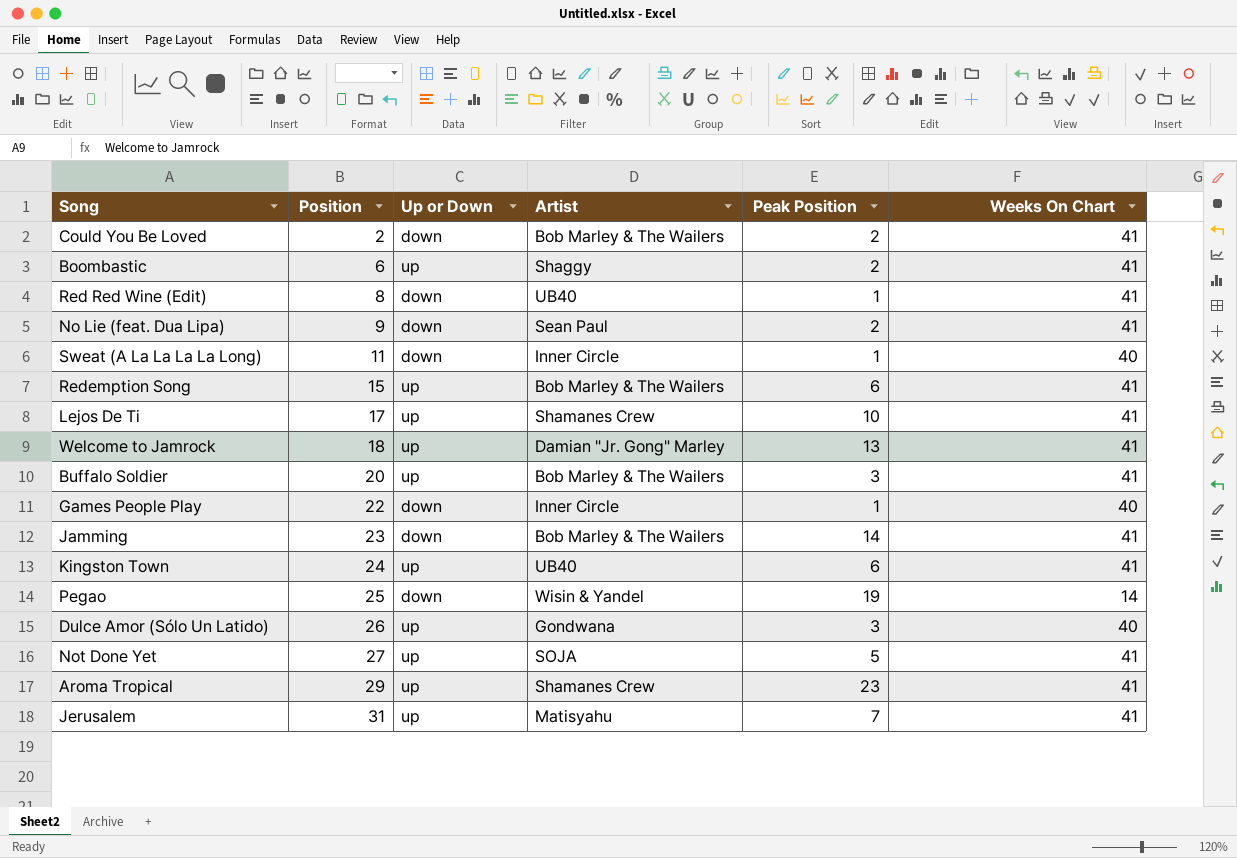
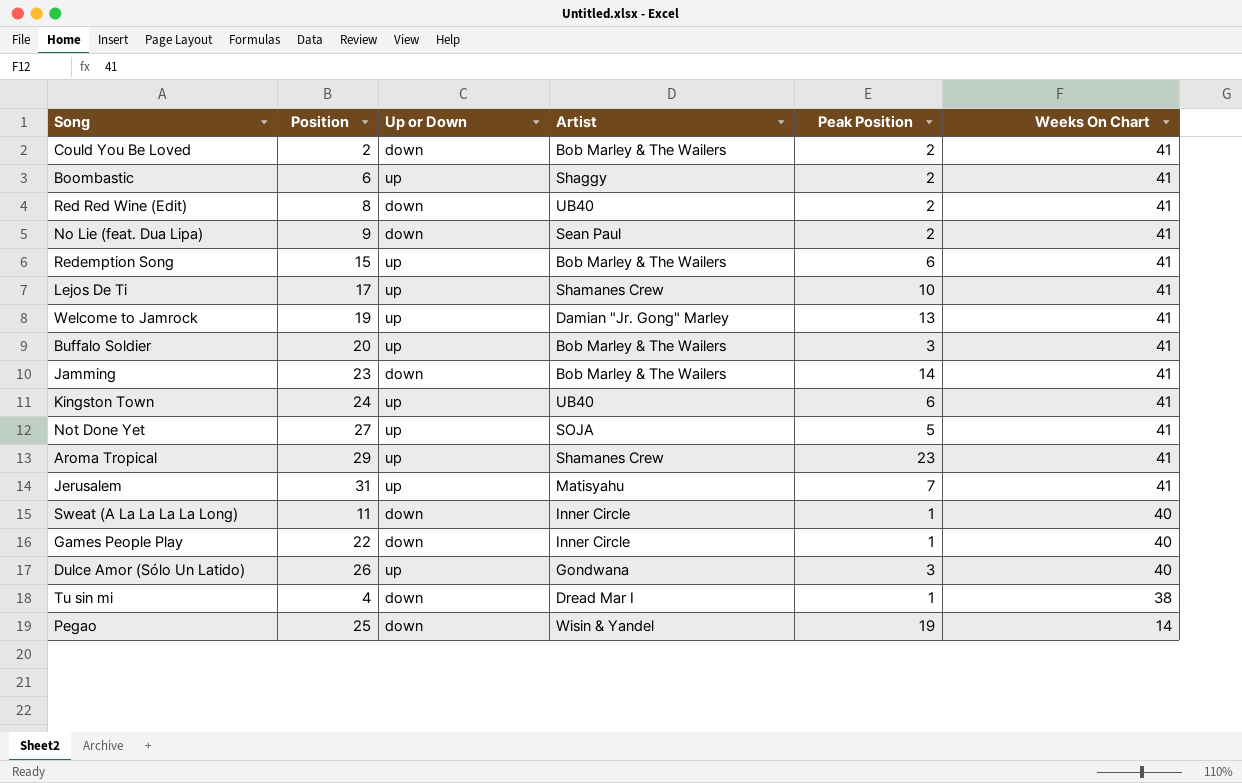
row order: Position ascending -> Weeks On Chart descending
Red Red Wine (Edit) | Peak Position: 1 -> 2
Welcome to Jamrock | Position: 18 -> 19
row Tu sin mi: none -> 4 | down | Dread Mar I | 1 | 38

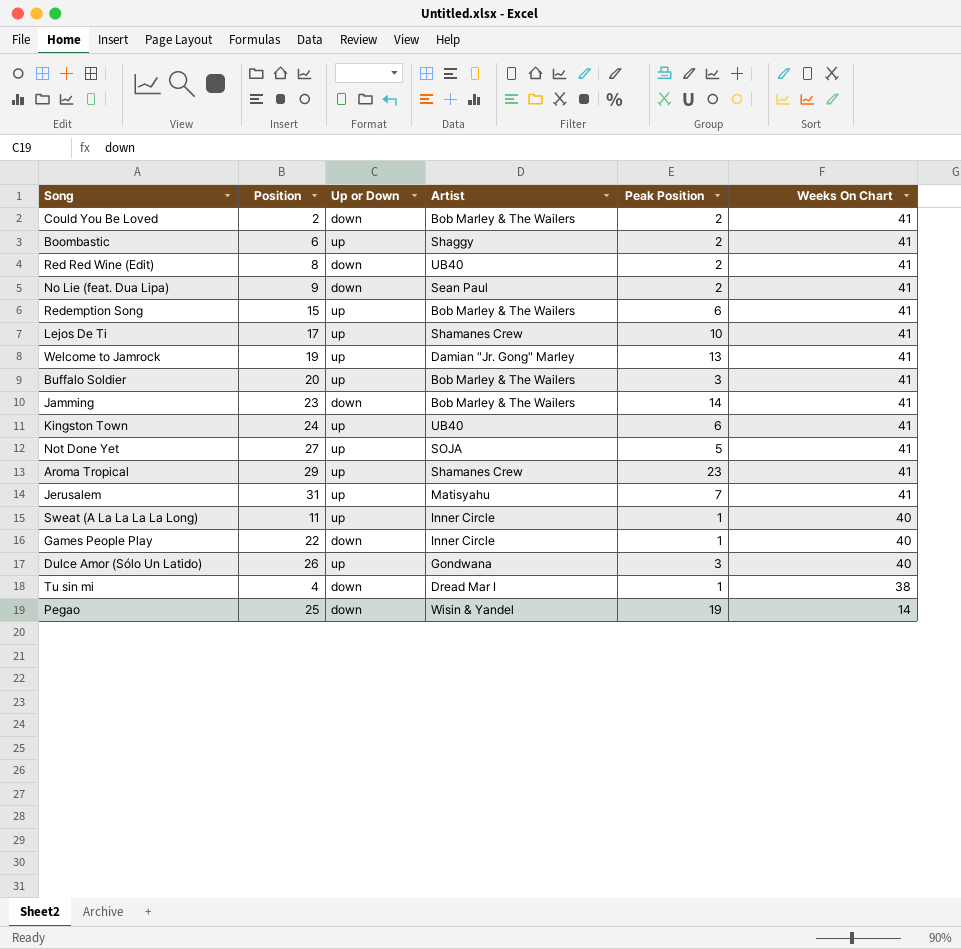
Sweat (A La La La La Long) | Up or Down: down -> up

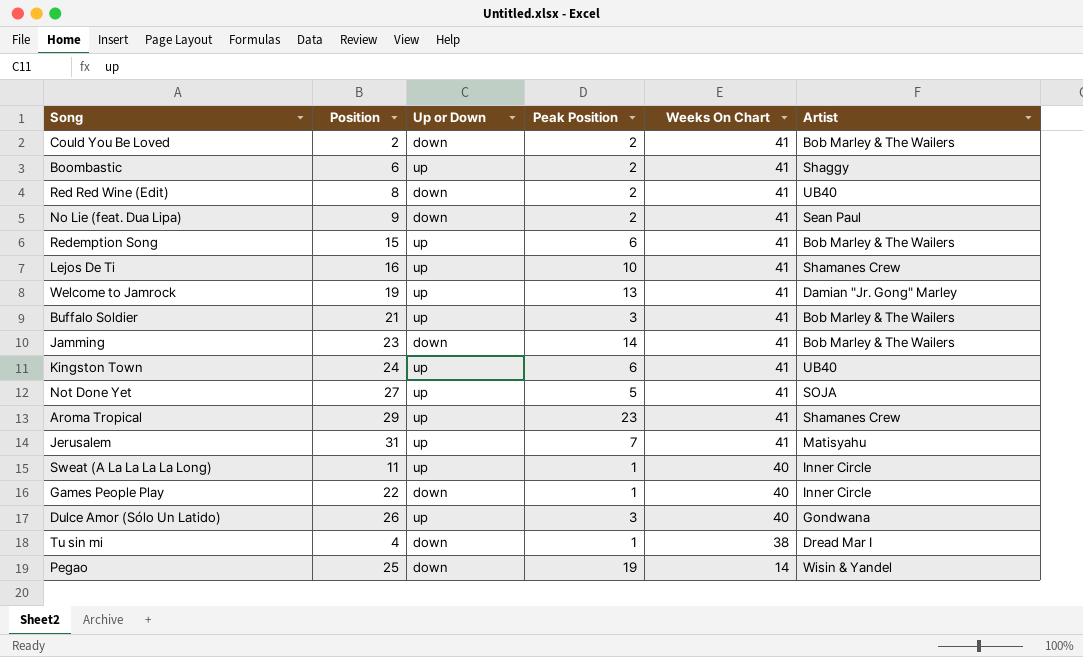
column Artist | position: 4 -> 6
Lejos De Ti | Position: 17 -> 16
Buffalo Soldier | Position: 20 -> 21

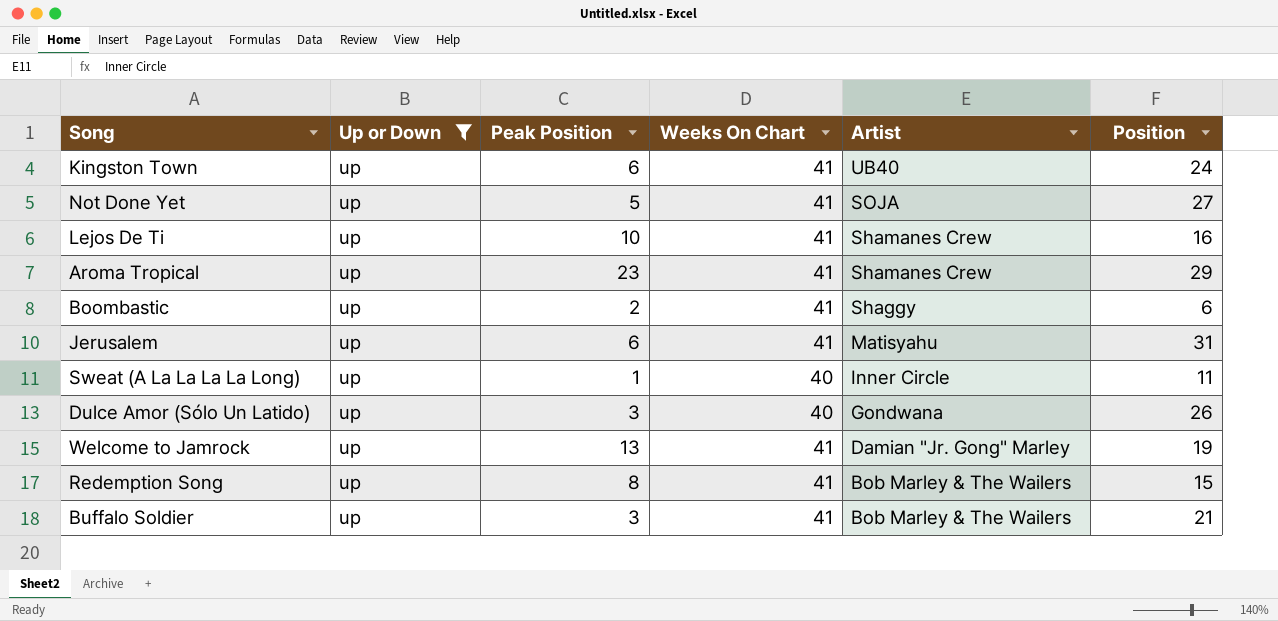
filter: none -> Up or Down = up
row order: Weeks On Chart descending -> Artist descending
column Position | position: 2 -> 6
Jerusalem | Peak Position: 7 -> 6
Redemption Song | Peak Position: 6 -> 8

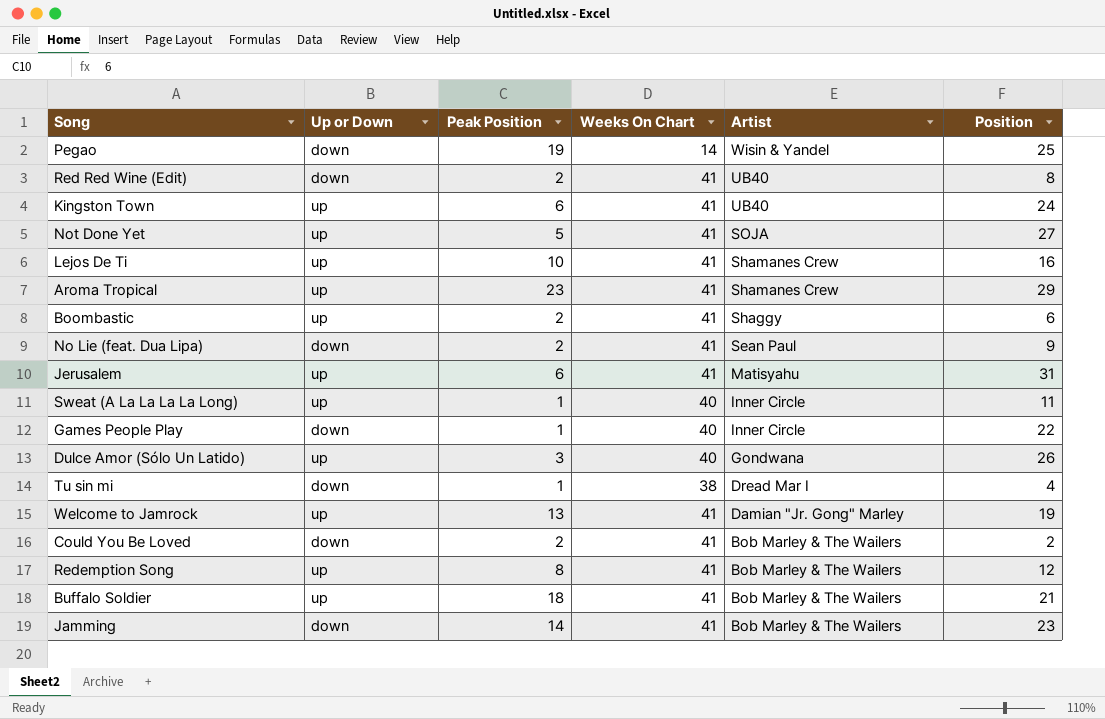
filter: Up or Down = up -> none
Redemption Song | Position: 15 -> 12
Buffalo Soldier | Peak Position: 3 -> 18

